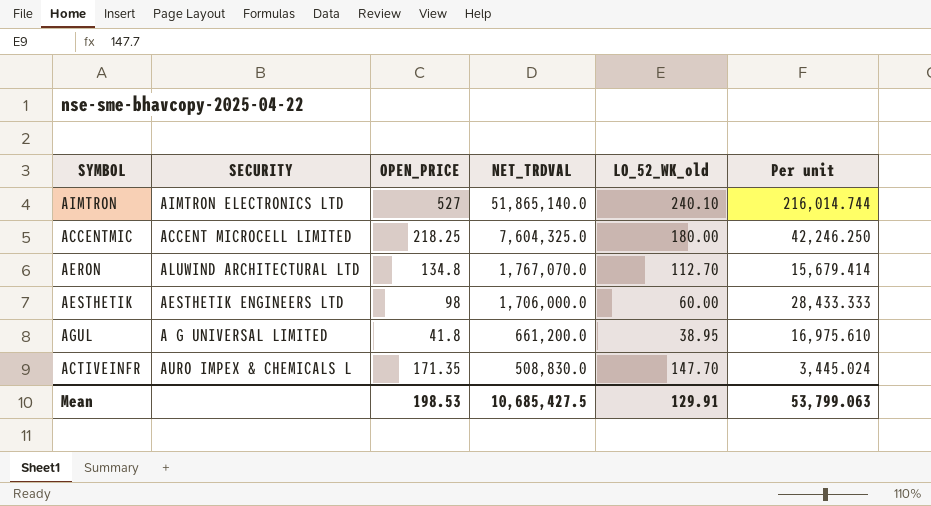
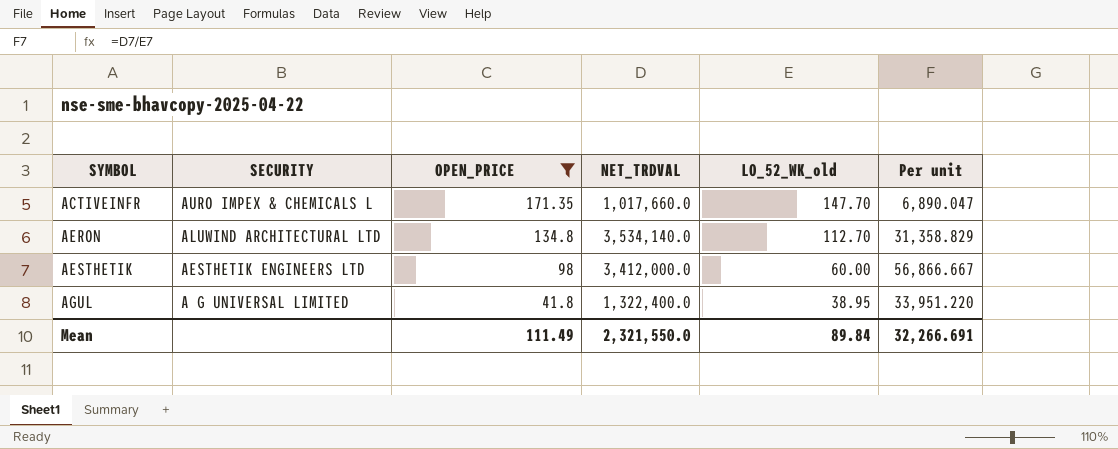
filter: none -> OPEN_PRICE <= 171.35
row order: NET_TRDVAL descending -> SYMBOL ascending
ACTIVEINFR | NET_TRDVAL: 508,830.0 -> 1,017,660.0
ACTIVEINFR | Per unit: 3,445.024 -> 6,890.047
AERON | NET_TRDVAL: 1,767,070.0 -> 3,534,140.0
AERON | Per unit: 15,679.414 -> 31,358.829
AESTHETIK | NET_TRDVAL: 1,706,000.0 -> 3,412,000.0
AESTHETIK | Per unit: 28,433.333 -> 56,866.667
AGUL | NET_TRDVAL: 661,200.0 -> 1,322,400.0
AGUL | Per unit: 16,975.610 -> 33,951.220
Mean | OPEN_PRICE: 198.53 -> 111.49
Mean | NET_TRDVAL: 10,685,427.5 -> 2,321,550.0
Mean | LO_52_WK_old: 129.91 -> 89.84
Mean | Per unit: 53,799.063 -> 32,266.691

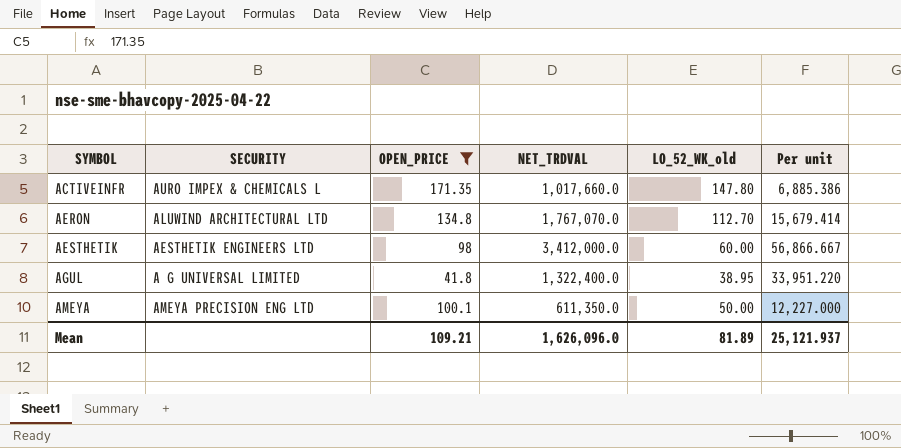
ACTIVEINFR | LO_52_WK_old: 147.70 -> 147.80
ACTIVEINFR | Per unit: 6,890.047 -> 6,885.386
AERON | NET_TRDVAL: 3,534,140.0 -> 1,767,070.0
AERON | Per unit: 31,358.829 -> 15,679.414
row AMEYA: none -> AMEYA PRECISION ENG LTD | 100.1 | 611,350.0 | 50.00 | 12,227.000
Mean | OPEN_PRICE: 111.49 -> 109.21
Mean | NET_TRDVAL: 2,321,550.0 -> 1,626,096.0
Mean | LO_52_WK_old: 89.84 -> 81.89
Mean | Per unit: 32,266.691 -> 25,121.937

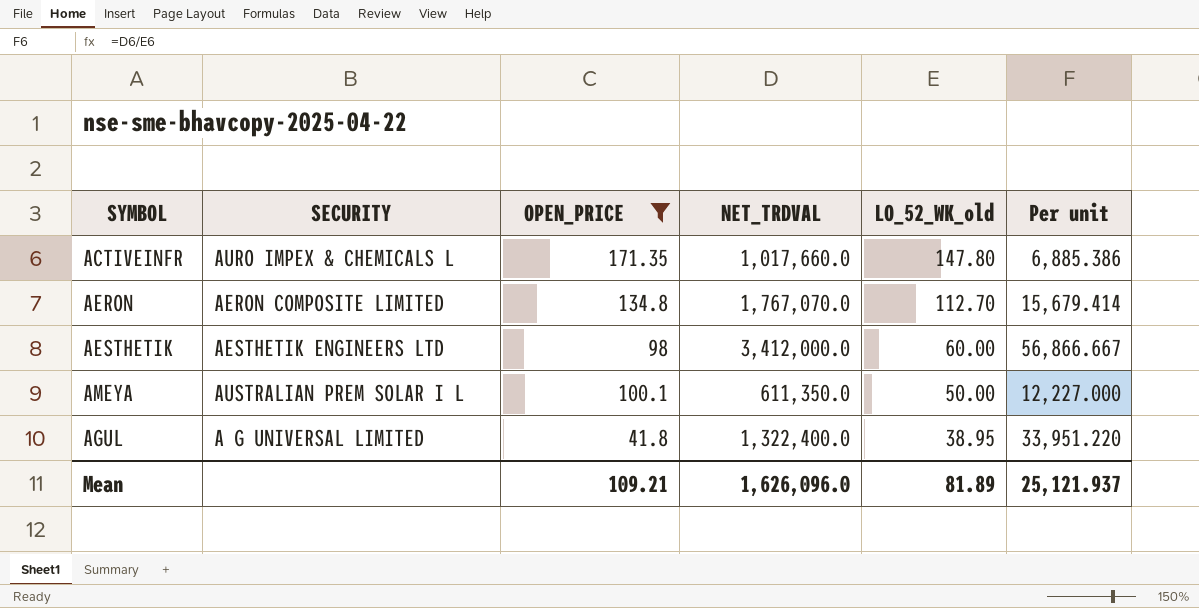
row order: SYMBOL ascending -> LO_52_WK_old descending
AERON | SECURITY: ALUWIND ARCHITECTURAL LTD -> AERON COMPOSITE LIMITED
AMEYA | SECURITY: AMEYA PRECISION ENG LTD -> AUSTRALIAN PREM SOLAR I L

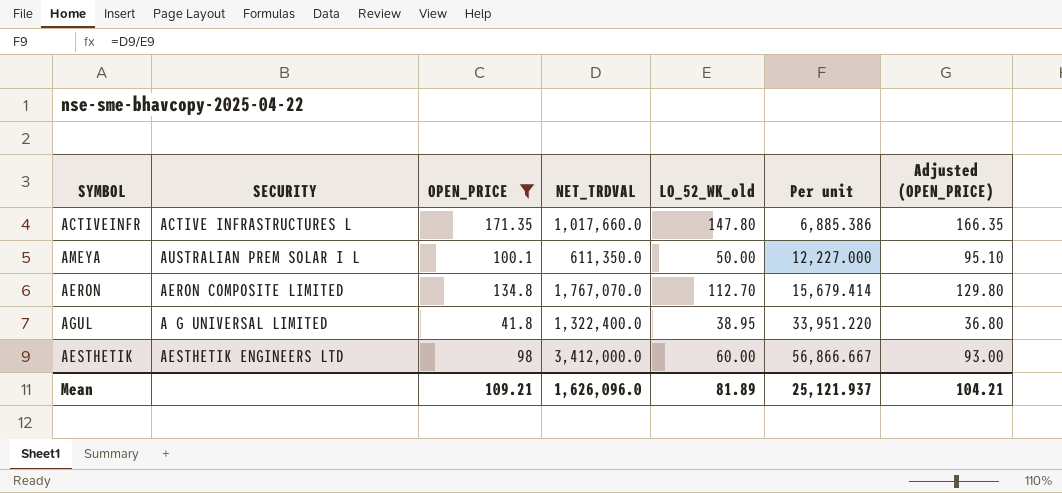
row order: LO_52_WK_old descending -> Per unit ascending
column Adjusted (OPEN_PRICE) | formula: none -> [OPEN_PRICE] - 5
ACTIVEINFR | SECURITY: AURO IMPEX & CHEMICALS L -> ACTIVE INFRASTRUCTURES L

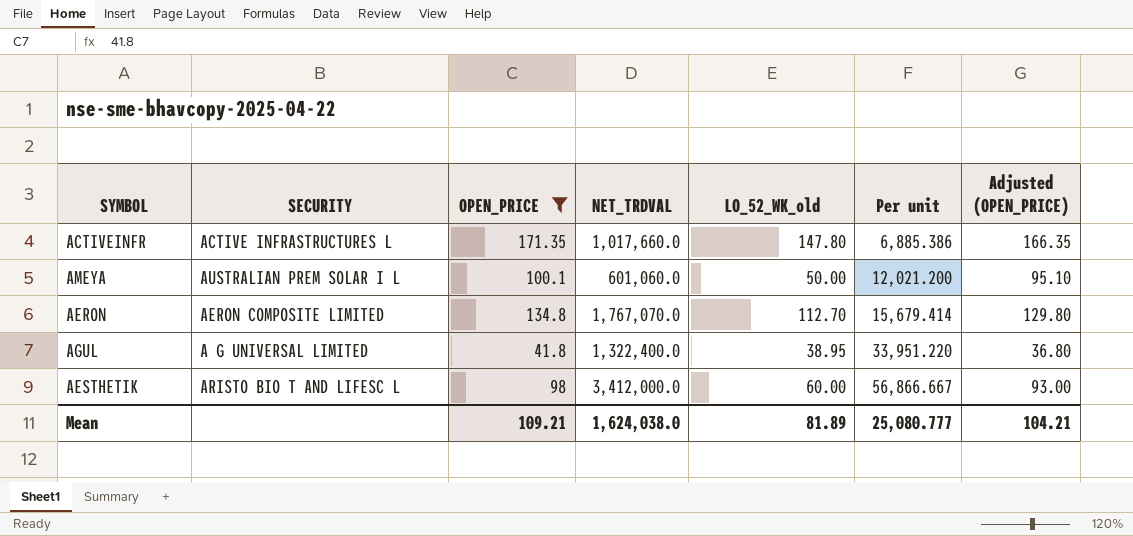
AMEYA | NET_TRDVAL: 611,350.0 -> 601,060.0
AMEYA | Per unit: 12,227.000 -> 12,021.200
AESTHETIK | SECURITY: AESTHETIK ENGINEERS LTD -> ARISTO BIO T AND LIFESC L
Mean | NET_TRDVAL: 1,626,096.0 -> 1,624,038.0
Mean | Per unit: 25,121.937 -> 25,080.777

